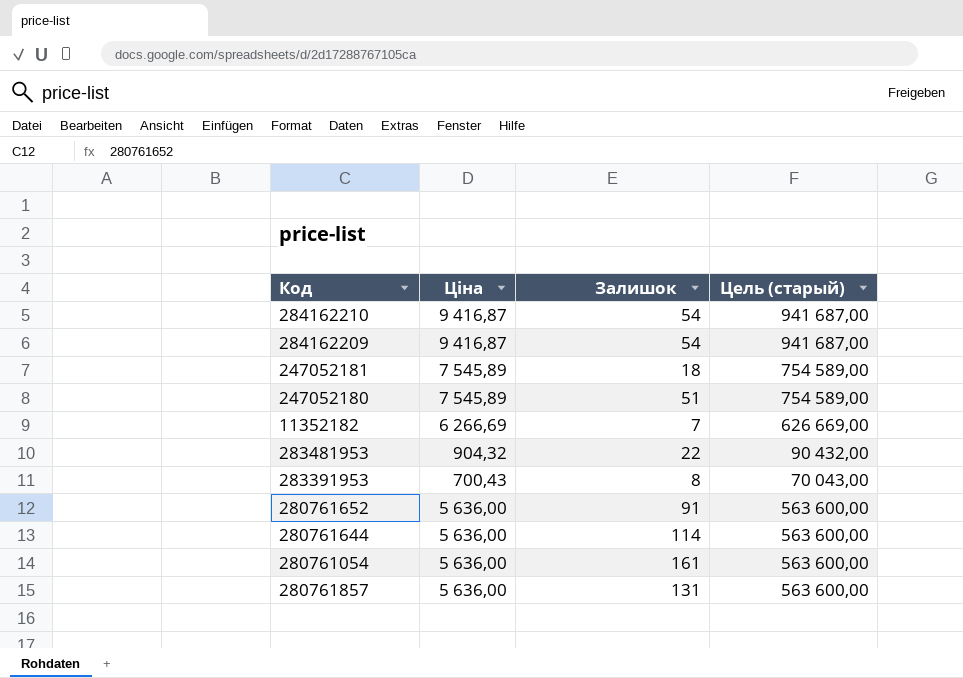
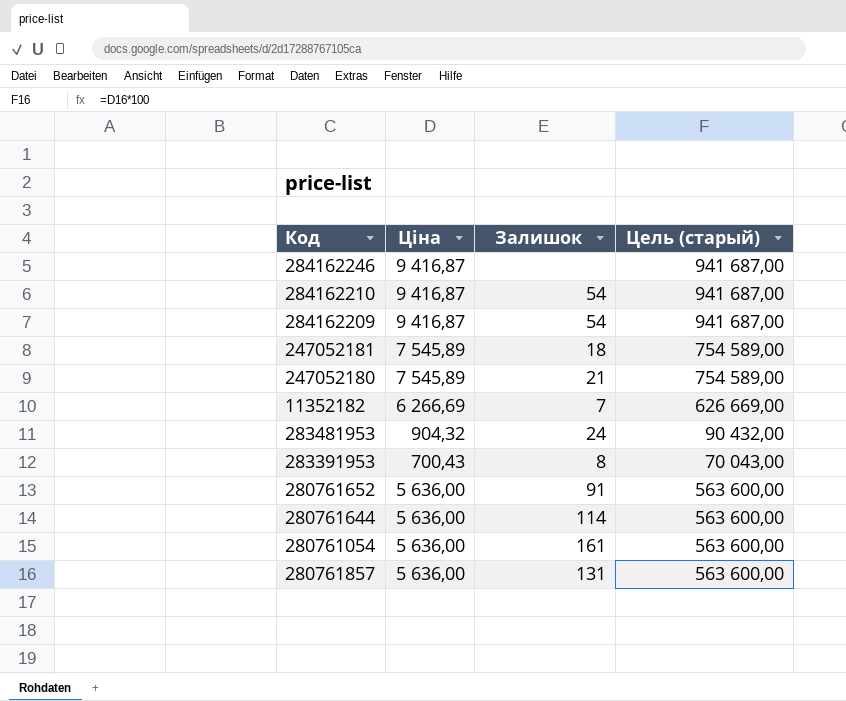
row 284162246: none -> 9 416,87 | none | 941 687,00
247052180 | Залишок: 51 -> 21
283481953 | Залишок: 22 -> 24

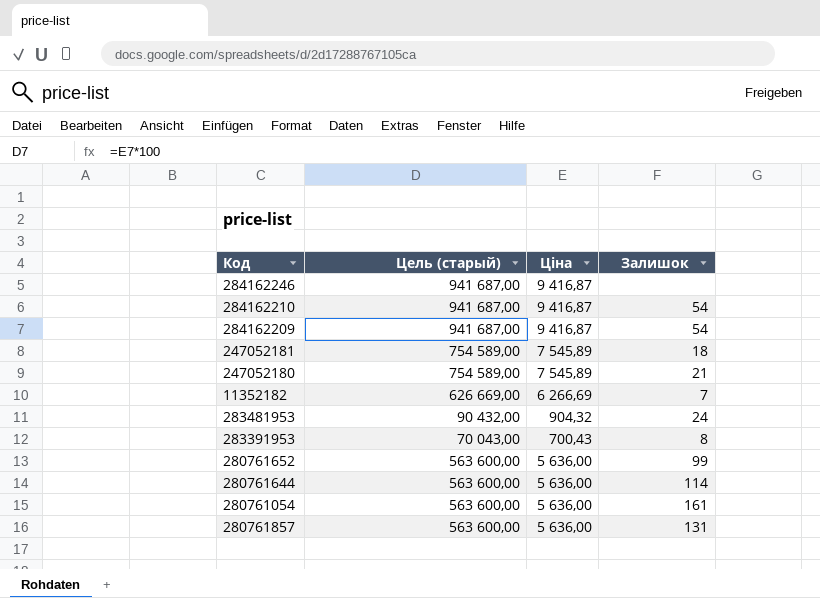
column Цель (старый) | position: 4 -> 2
280761652 | Залишок: 91 -> 99

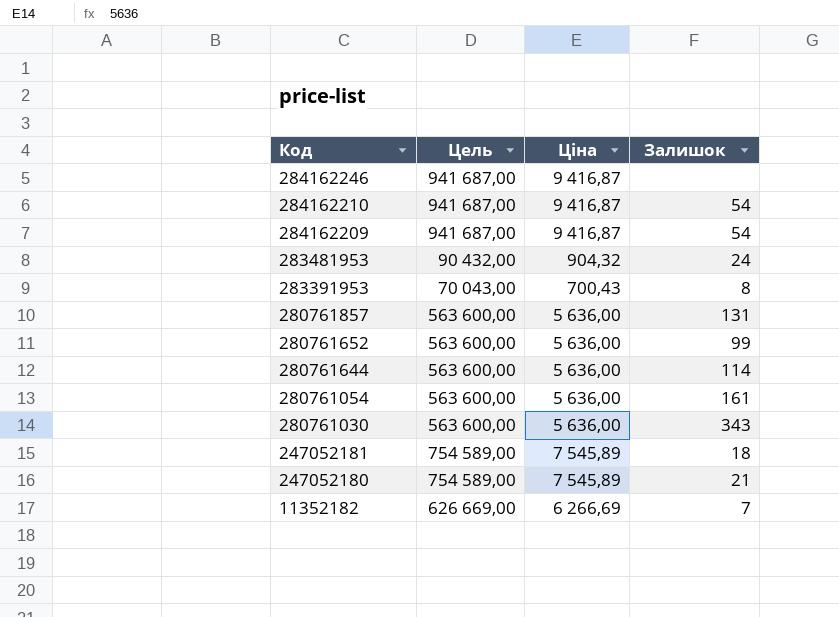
row order: none -> Код descending
column name: Цель (старый) -> Цель
row 280761030: none -> 563 600,00 | 5 636,00 | 343

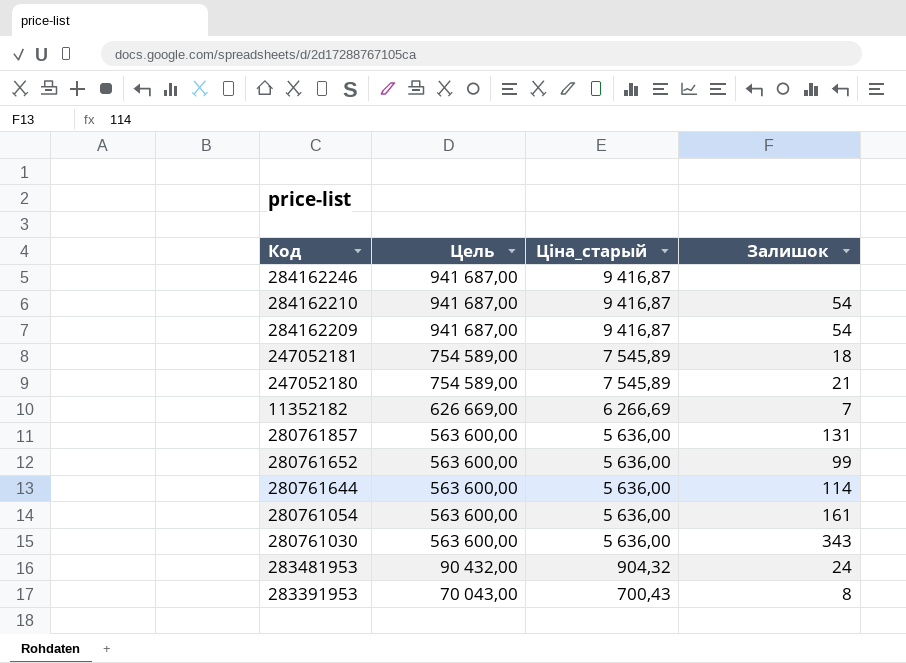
row order: Код descending -> Цель descending
column name: Ціна -> Ціна_старый

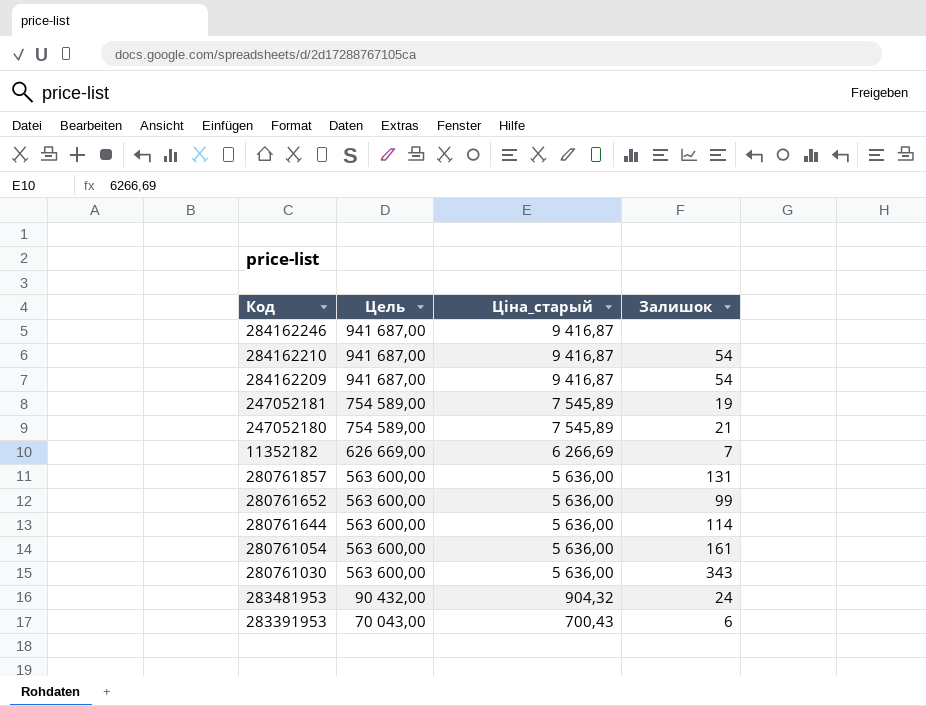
247052181 | Залишок: 18 -> 19
283391953 | Залишок: 8 -> 6

